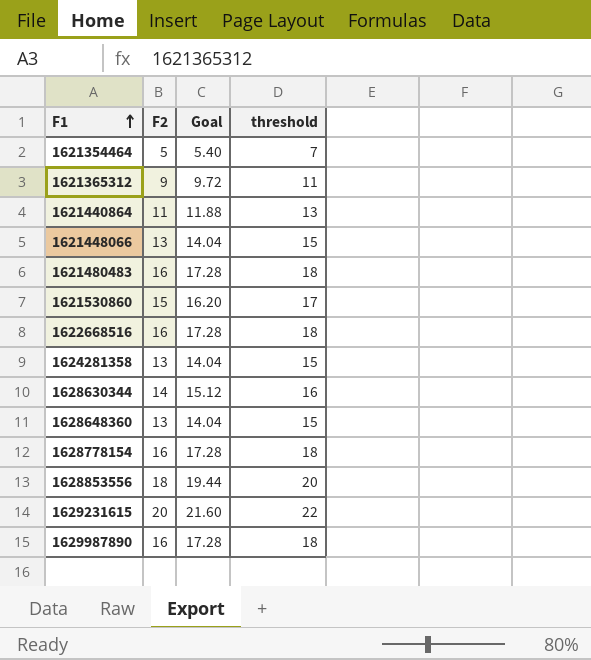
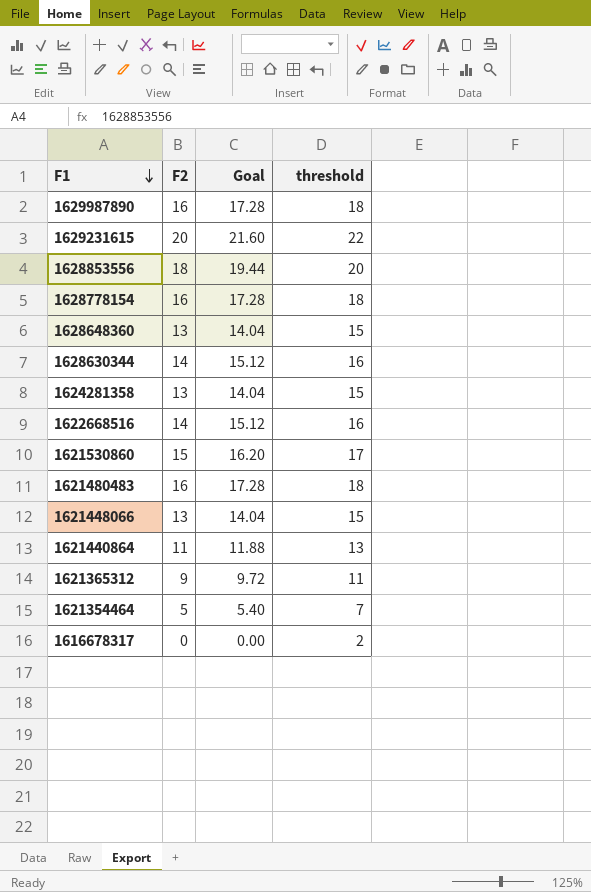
row order: F1 ascending -> F1 descending
1622668516 | F2: 16 -> 14
1622668516 | Goal: 17.28 -> 15.12
1622668516 | threshold: 18 -> 16
row 1616678317: none -> 0 | 0.00 | 2

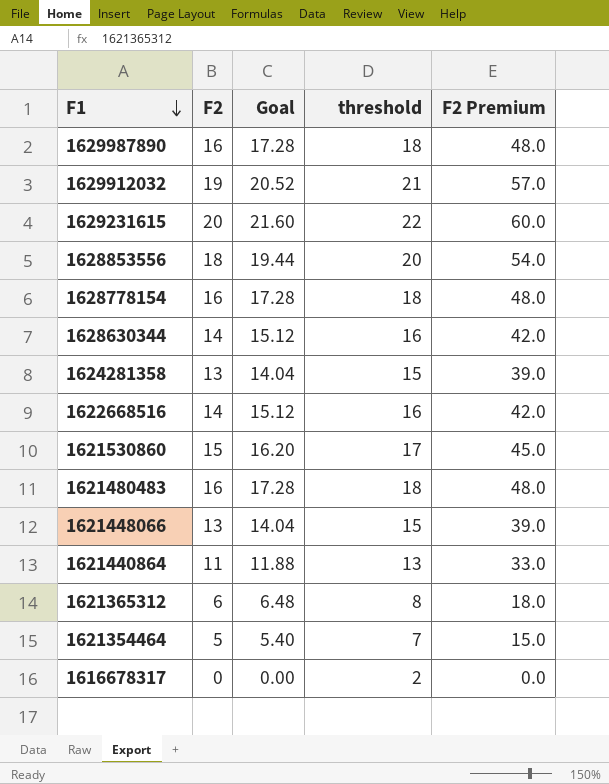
column F2 Premium | formula: none -> [F2] * 3
row 1628648360: 13 | 14.04 | 15 -> none
row 1629912032: none -> 19 | 20.52 | 21 | 57.0
1621365312 | F2: 9 -> 6
1621365312 | Goal: 9.72 -> 6.48
1621365312 | threshold: 11 -> 8

